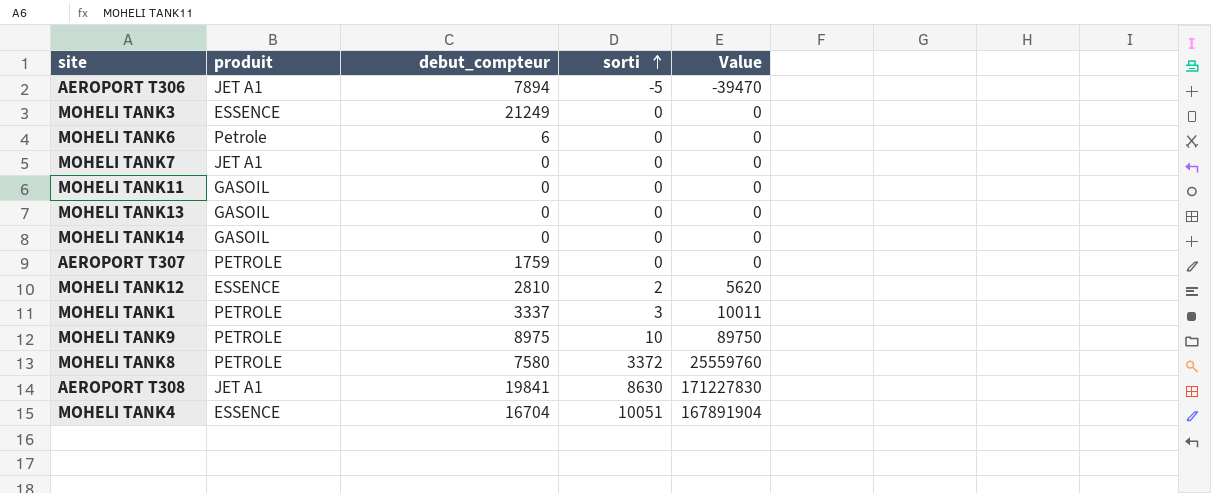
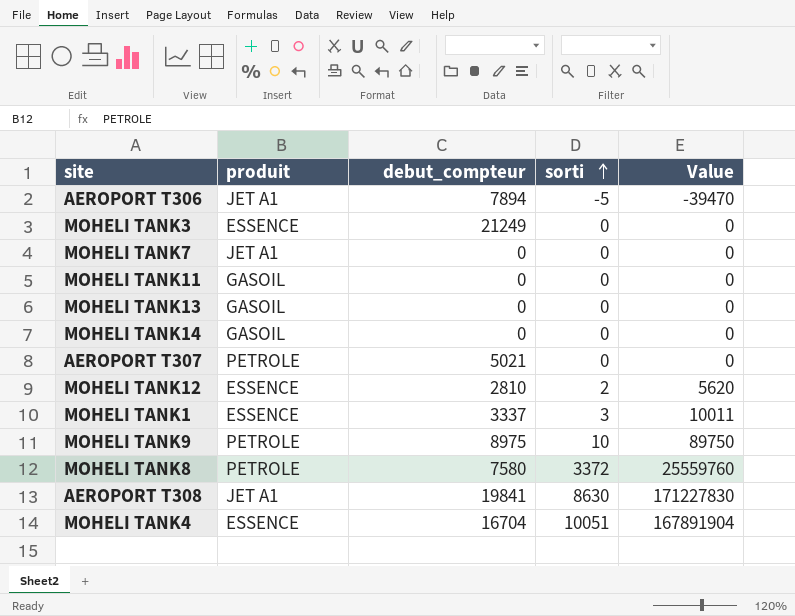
row MOHELI TANK6: Petrole | 6 | 0 | 0 -> none
AEROPORT T307 | debut_compteur: 1759 -> 5021
MOHELI TANK1 | produit: PETROLE -> ESSENCE

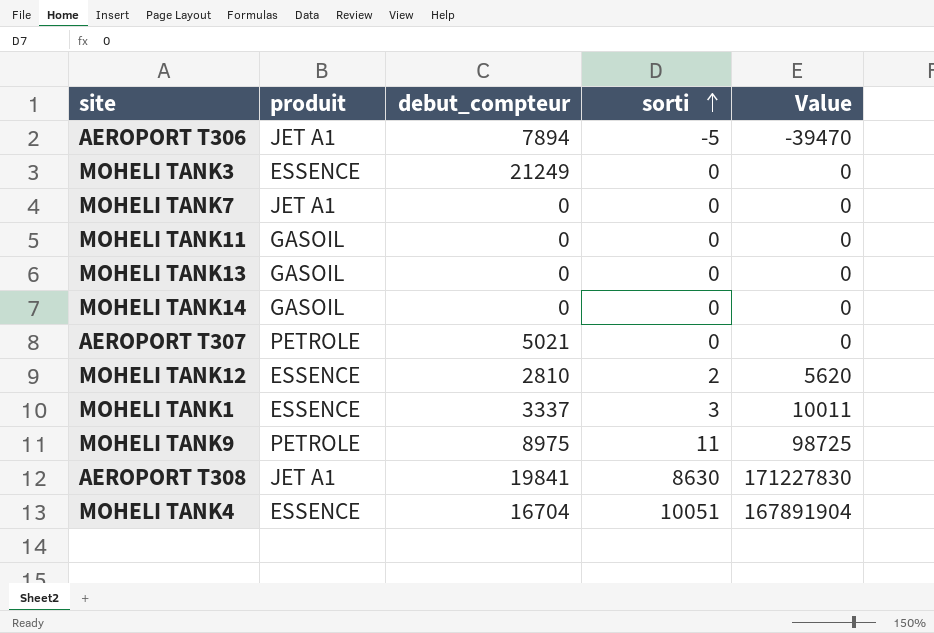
row MOHELI TANK8: PETROLE | 7580 | 3372 | 25559760 -> none
MOHELI TANK9 | sorti: 10 -> 11
MOHELI TANK9 | Value: 89750 -> 98725

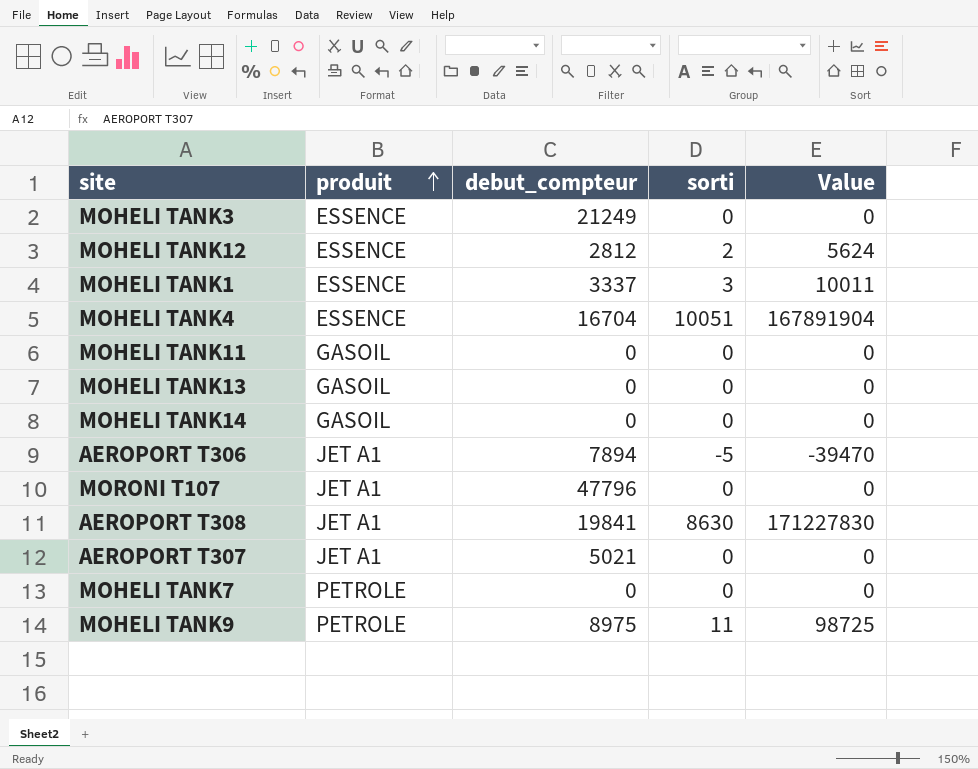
row order: sorti ascending -> produit ascending
MOHELI TANK12 | debut_compteur: 2810 -> 2812
MOHELI TANK12 | Value: 5620 -> 5624
row MORONI T107: none -> JET A1 | 47796 | 0 | 0
AEROPORT T307 | produit: PETROLE -> JET A1
MOHELI TANK7 | produit: JET A1 -> PETROLE

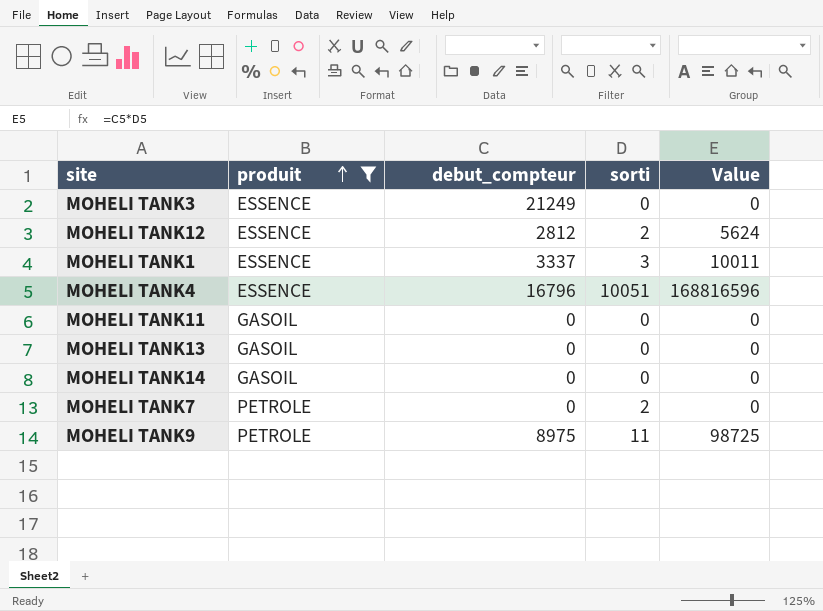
filter: none -> produit != JET A1
MOHELI TANK4 | debut_compteur: 16704 -> 16796
MOHELI TANK4 | Value: 167891904 -> 168816596
MOHELI TANK7 | sorti: 0 -> 2

